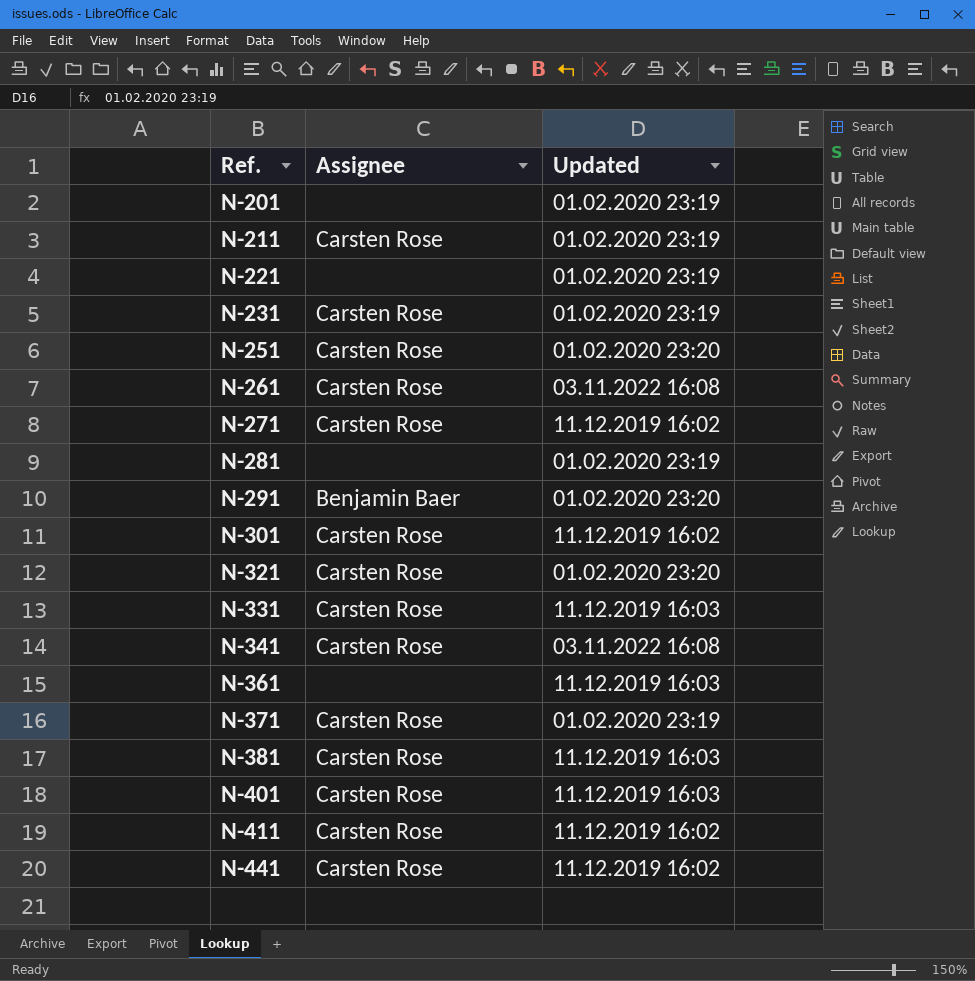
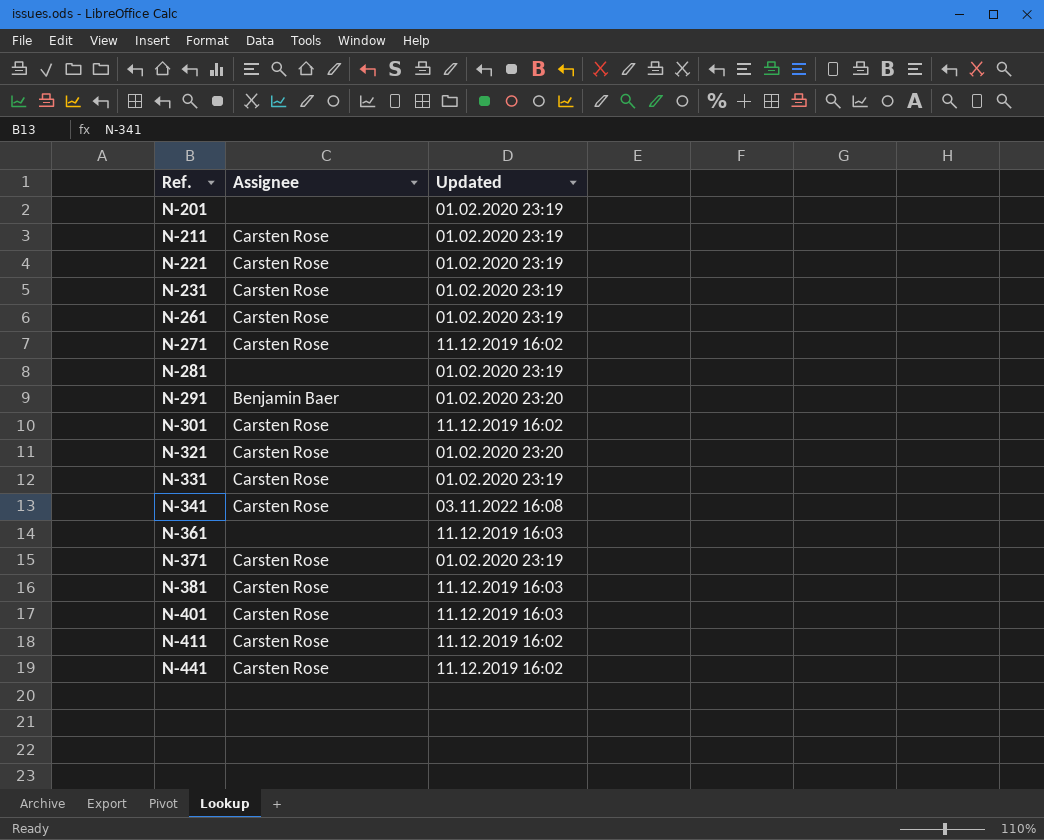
row N-251: Carsten Rose | 01.02.2020 23:20 -> none
N-221 | Assignee: none -> Carsten Rose
N-261 | Updated: 03.11.2022 16:08 -> 01.02.2020 23:19
N-331 | Updated: 11.12.2019 16:03 -> 01.02.2020 23:19

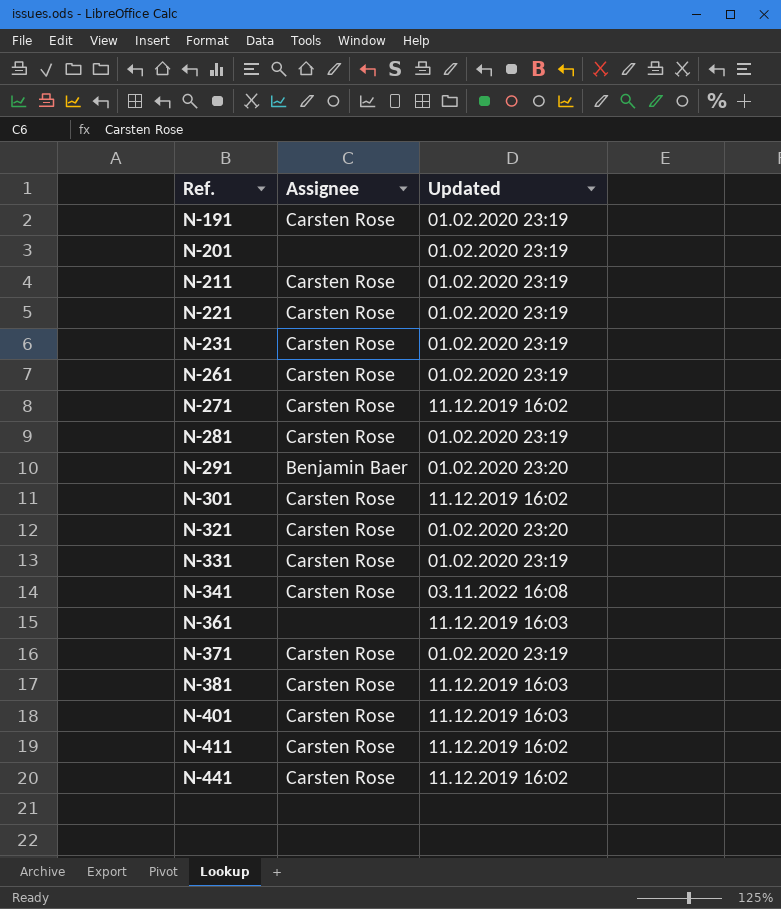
row N-191: none -> Carsten Rose | 01.02.2020 23:19
N-281 | Assignee: none -> Carsten Rose

